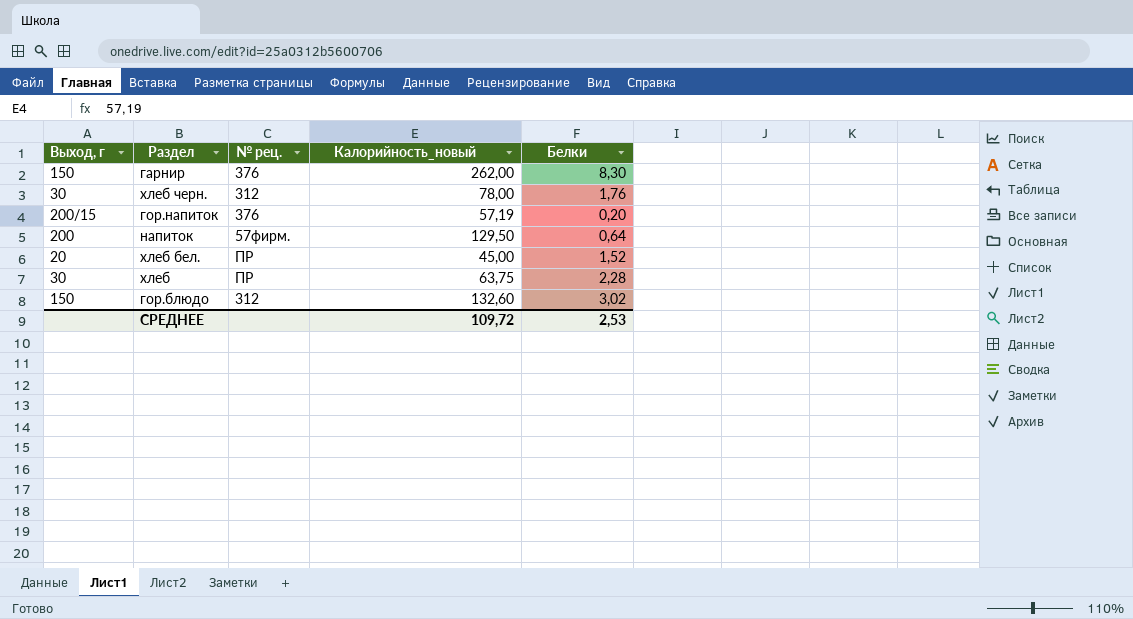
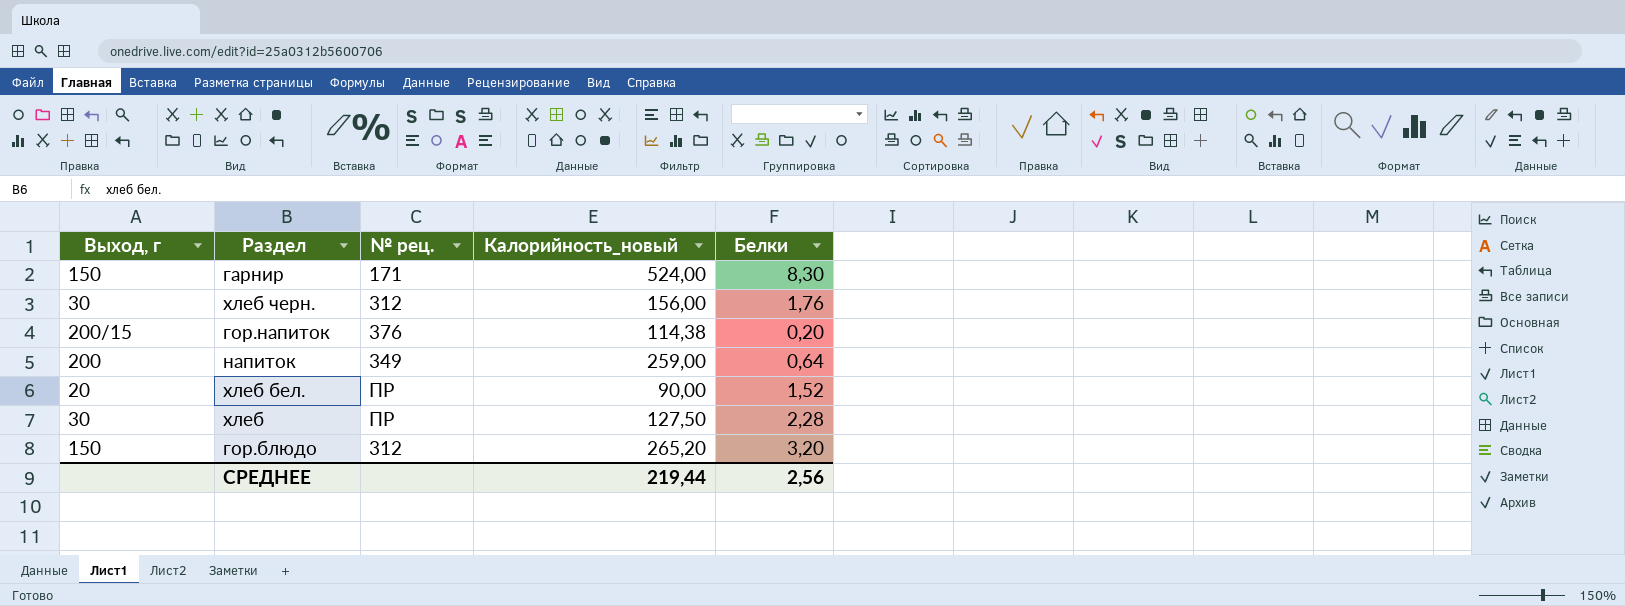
гарнир | № рец.: 376 -> 171
гарнир | Калорийность_новый: 262,00 -> 524,00
хлеб черн. | Калорийность_новый: 78,00 -> 156,00
гор.напиток | Калорийность_новый: 57,19 -> 114,38
напиток | № рец.: 57фирм. -> 349
напиток | Калорийность_новый: 129,50 -> 259,00
хлеб бел. | Калорийность_новый: 45,00 -> 90,00
хлеб | Калорийность_новый: 63,75 -> 127,50
гор.блюдо | Калорийность_новый: 132,60 -> 265,20
гор.блюдо | Белки: 3,02 -> 3,20
СРЕДНЕЕ | Калорийность_новый: 109,72 -> 219,44
СРЕДНЕЕ | Белки: 2,53 -> 2,56

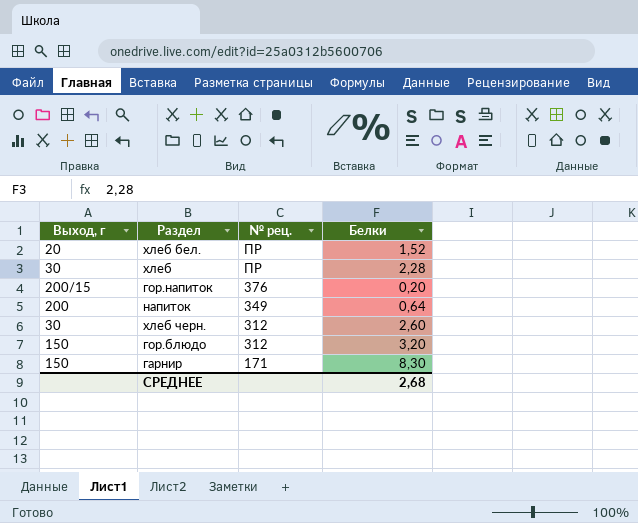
row order: none -> № рец. descending
column Калорийность_новый | position: 4 -> none
хлеб черн. | Белки: 1,76 -> 2,60
СРЕДНЕЕ | Белки: 2,56 -> 2,68

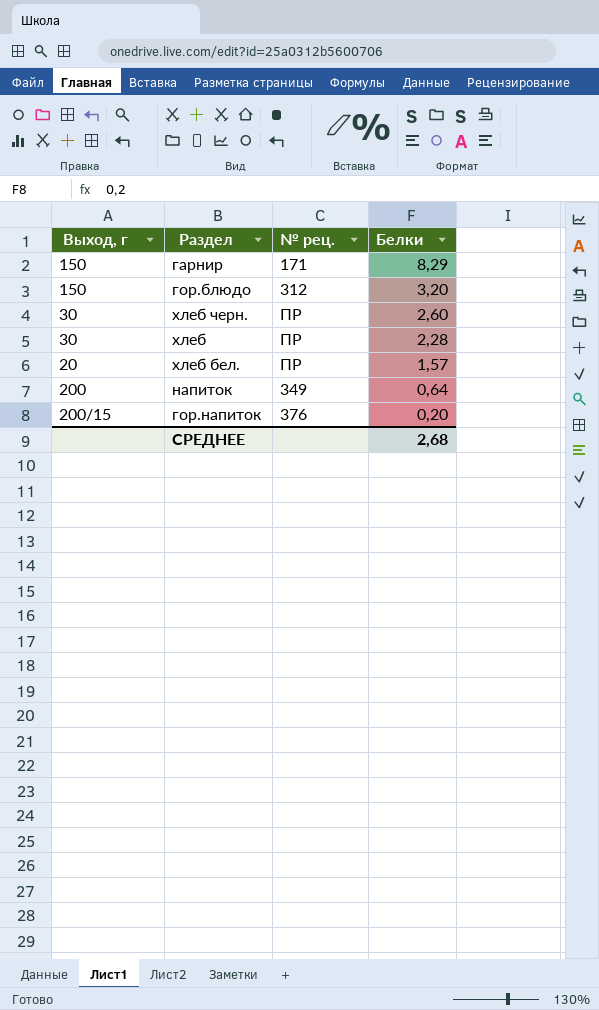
row order: № рец. descending -> Белки descending
гарнир | Белки: 8,30 -> 8,29
хлеб черн. | № рец.: 312 -> ПР
хлеб бел. | Белки: 1,52 -> 1,57

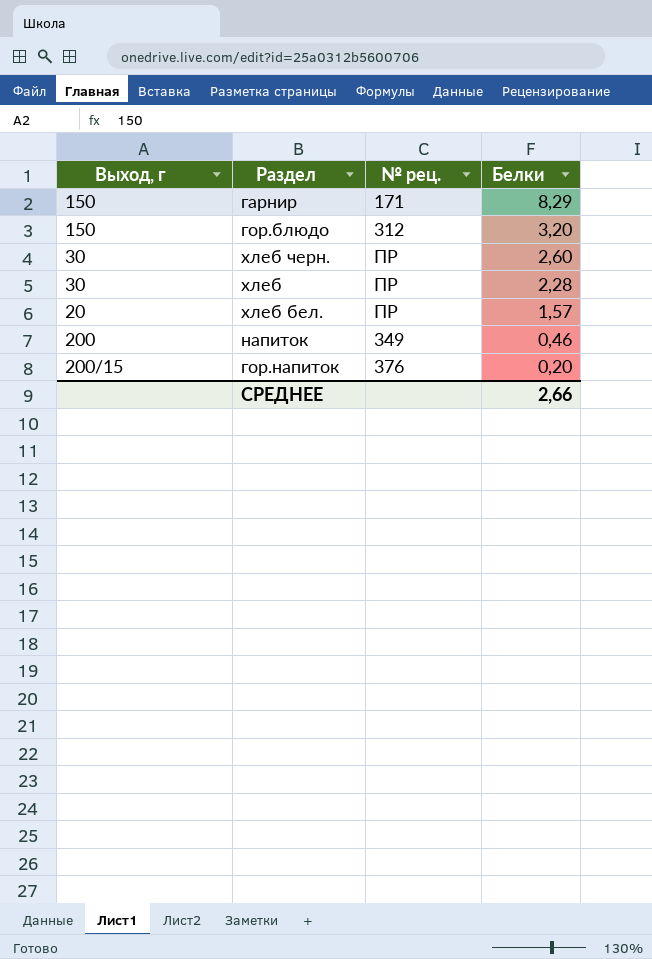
напиток | Белки: 0,64 -> 0,46
СРЕДНЕЕ | Белки: 2,68 -> 2,66

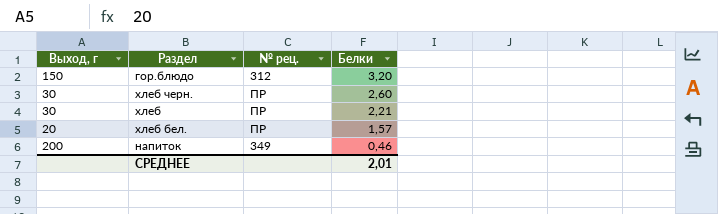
row гарнир: 150 | 171 | 8,29 -> none
row гор.напиток: 200/15 | 376 | 0,20 -> none
хлеб | Белки: 2,28 -> 2,21
СРЕДНЕЕ | Белки: 2,66 -> 2,01

